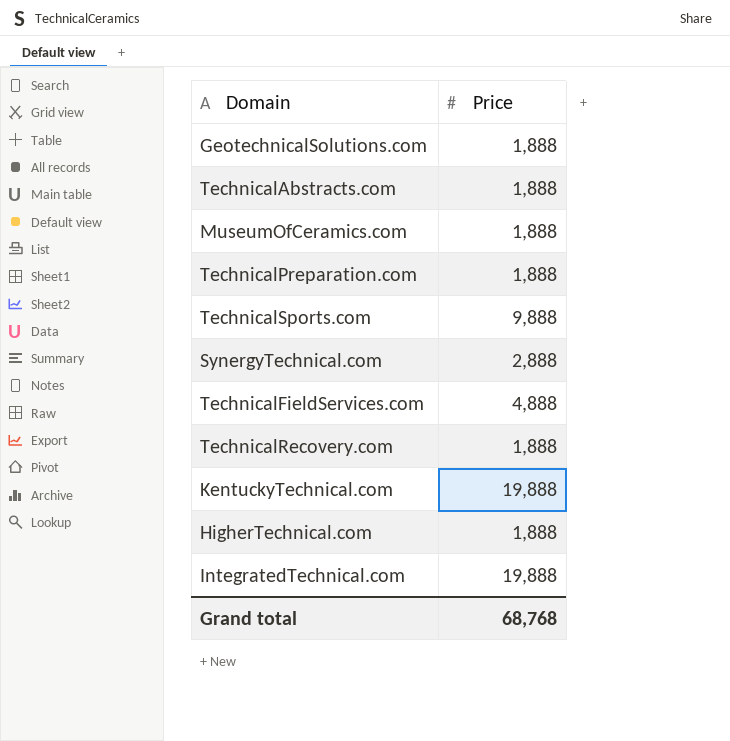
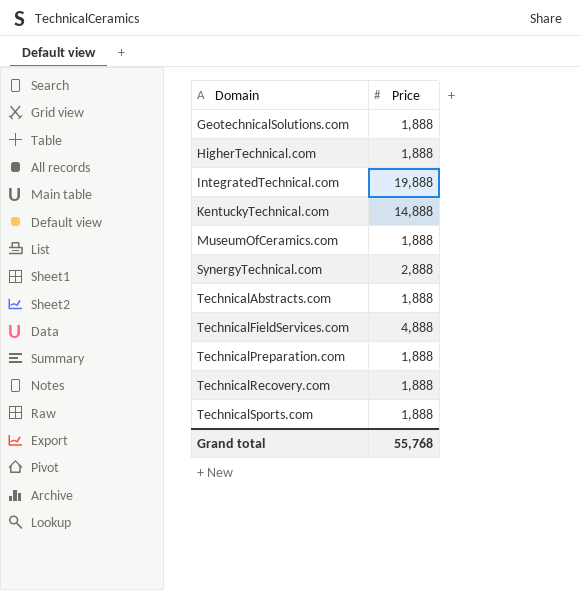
row order: none -> Domain ascending
KentuckyTechnical.com | Price: 19,888 -> 14,888
TechnicalSports.com | Price: 9,888 -> 1,888
Grand total | Price: 68,768 -> 55,768

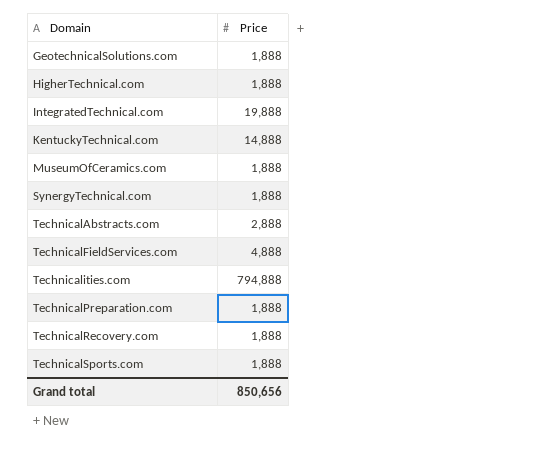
SynergyTechnical.com | Price: 2,888 -> 1,888
TechnicalAbstracts.com | Price: 1,888 -> 2,888
row Technicalities.com: none -> 794,888
Grand total | Price: 55,768 -> 850,656

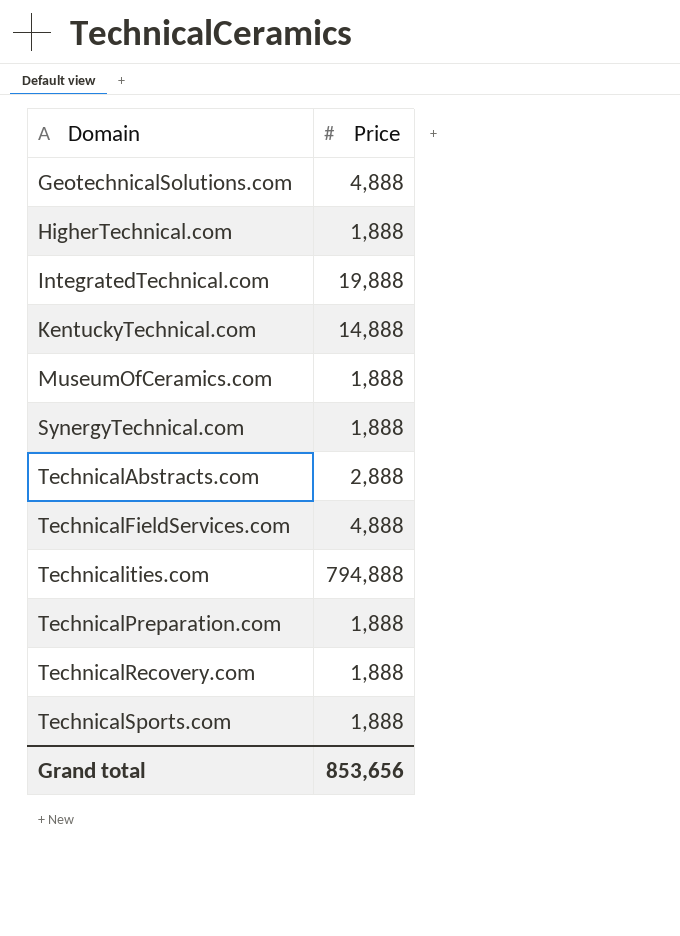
GeotechnicalSolutions.com | Price: 1,888 -> 4,888
Grand total | Price: 850,656 -> 853,656

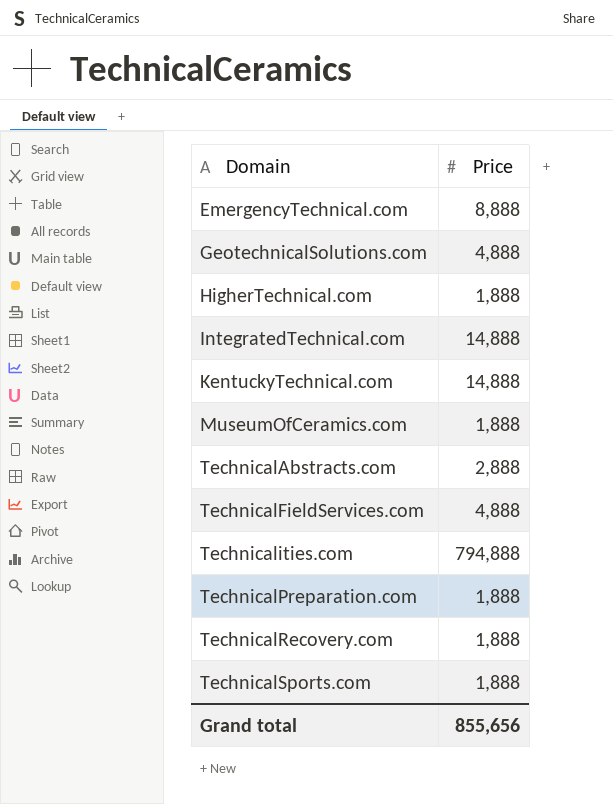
row SynergyTechnical.com: 1,888 -> none
row EmergencyTechnical.com: none -> 8,888
IntegratedTechnical.com | Price: 19,888 -> 14,888
Grand total | Price: 853,656 -> 855,656

